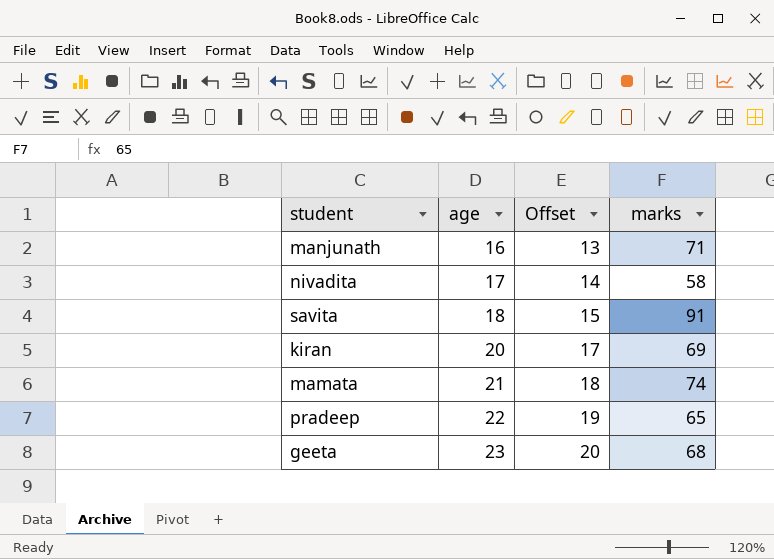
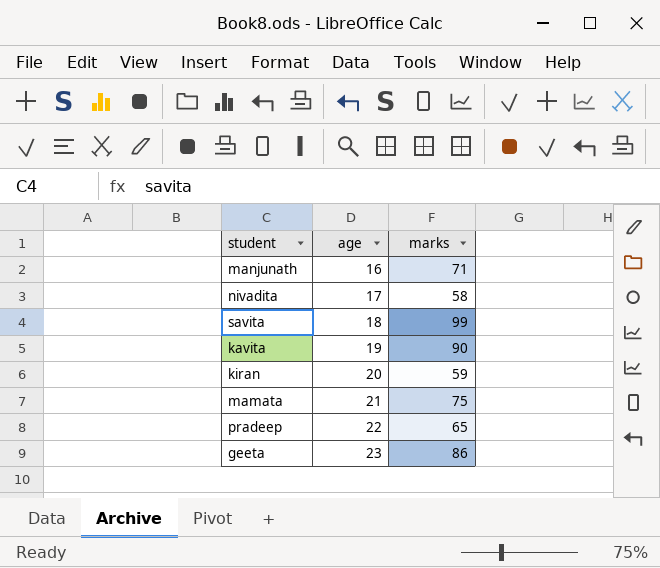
column Offset | formula: [age] - 3 -> none
savita | marks: 91 -> 99
row kavita: none -> 19 | 90
kiran | marks: 69 -> 59
mamata | marks: 74 -> 75
geeta | marks: 68 -> 86

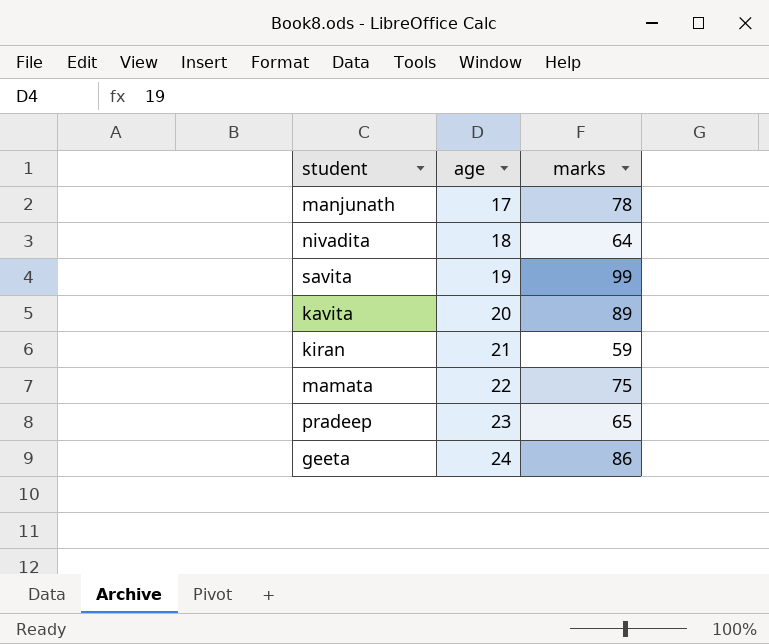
manjunath | age: 16 -> 17
manjunath | marks: 71 -> 78
nivadita | age: 17 -> 18
nivadita | marks: 58 -> 64
savita | age: 18 -> 19
kavita | age: 19 -> 20
kavita | marks: 90 -> 89
kiran | age: 20 -> 21
mamata | age: 21 -> 22
pradeep | age: 22 -> 23
geeta | age: 23 -> 24

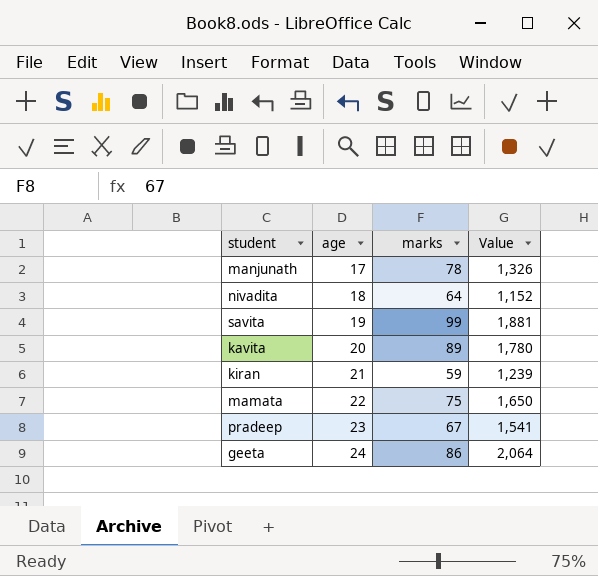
column Value | formula: none -> [age] * [marks]
pradeep | marks: 65 -> 67

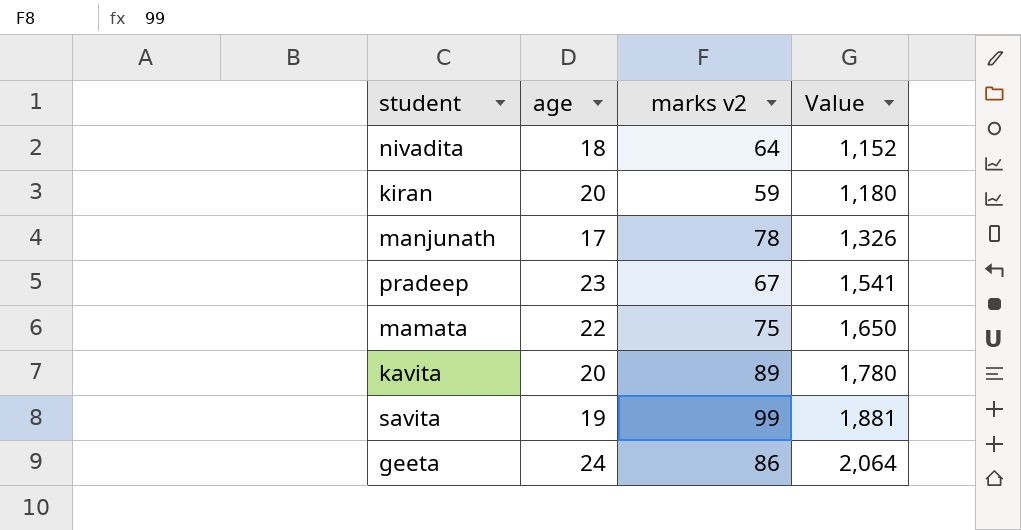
row order: age ascending -> Value ascending
column name: marks -> marks v2
kiran | age: 21 -> 20
kiran | Value: 1,239 -> 1,180

